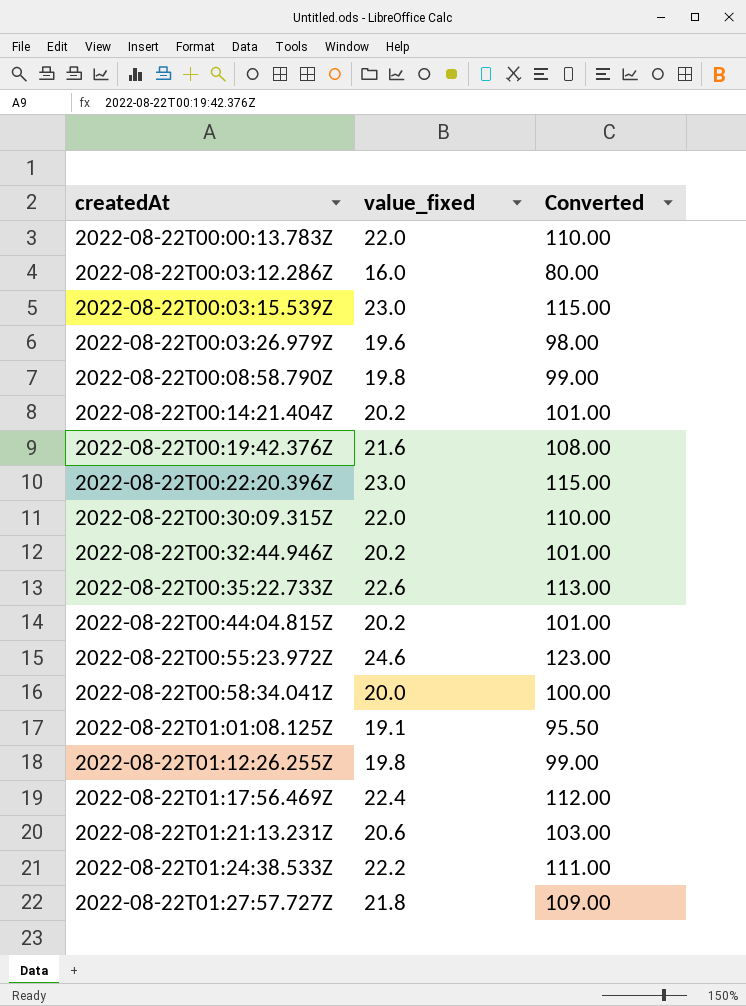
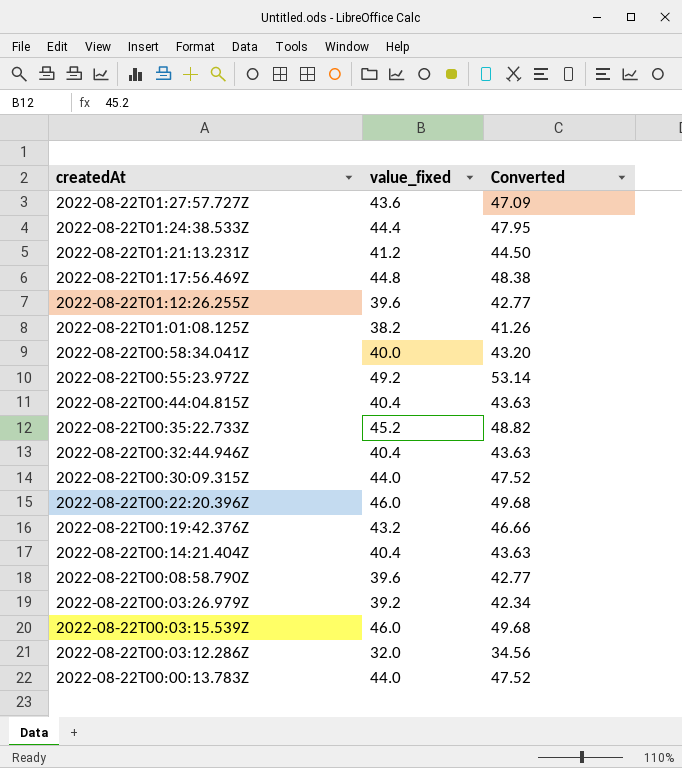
row order: createdAt ascending -> createdAt descending
column Converted | formula: [value_fixed] * 5 -> [value_fixed] * 1.08
2022-08-22T01:27:57.727Z | value_fixed: 21.8 -> 43.6
2022-08-22T01:24:38.533Z | value_fixed: 22.2 -> 44.4
2022-08-22T01:21:13.231Z | value_fixed: 20.6 -> 41.2
2022-08-22T01:17:56.469Z | value_fixed: 22.4 -> 44.8
2022-08-22T01:12:26.255Z | value_fixed: 19.8 -> 39.6
2022-08-22T01:01:08.125Z | value_fixed: 19.1 -> 38.2
2022-08-22T00:58:34.041Z | value_fixed: 20.0 -> 40.0
2022-08-22T00:55:23.972Z | value_fixed: 24.6 -> 49.2
2022-08-22T00:44:04.815Z | value_fixed: 20.2 -> 40.4
2022-08-22T00:35:22.733Z | value_fixed: 22.6 -> 45.2
2022-08-22T00:32:44.946Z | value_fixed: 20.2 -> 40.4
2022-08-22T00:30:09.315Z | value_fixed: 22.0 -> 44.0
2022-08-22T00:22:20.396Z | value_fixed: 23.0 -> 46.0
2022-08-22T00:19:42.376Z | value_fixed: 21.6 -> 43.2
2022-08-22T00:14:21.404Z | value_fixed: 20.2 -> 40.4
2022-08-22T00:08:58.790Z | value_fixed: 19.8 -> 39.6
2022-08-22T00:03:26.979Z | value_fixed: 19.6 -> 39.2
2022-08-22T00:03:15.539Z | value_fixed: 23.0 -> 46.0
2022-08-22T00:03:12.286Z | value_fixed: 16.0 -> 32.0
2022-08-22T00:00:13.783Z | value_fixed: 22.0 -> 44.0

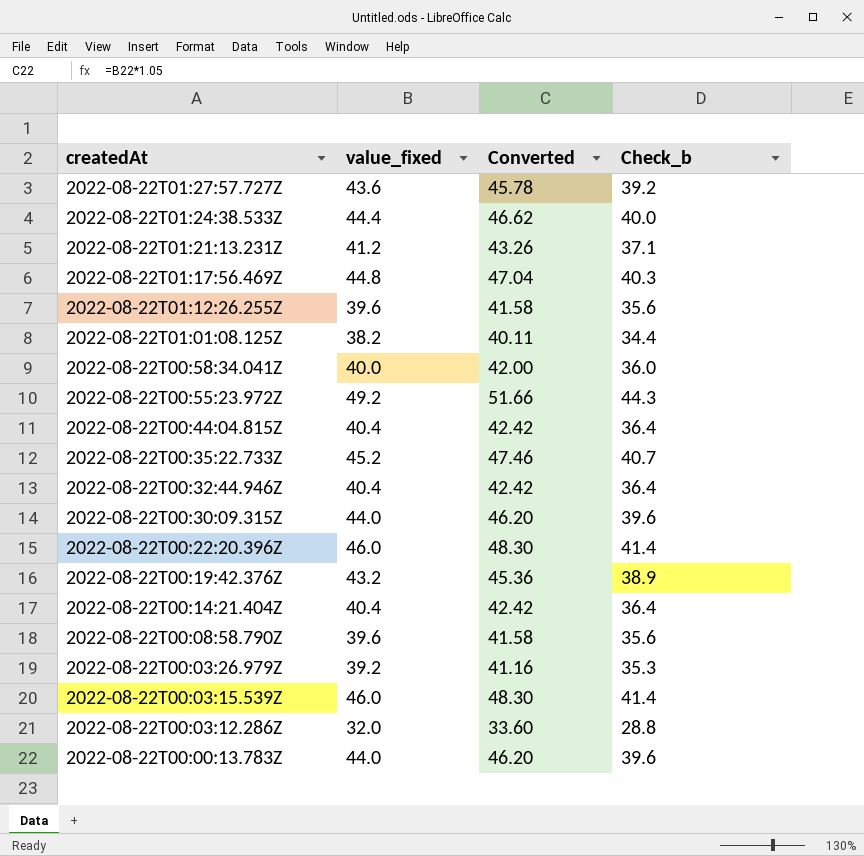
column Converted | formula: [value_fixed] * 1.08 -> [value_fixed] * 1.05
column Check_b | formula: none -> [value_fixed] * 0.9

